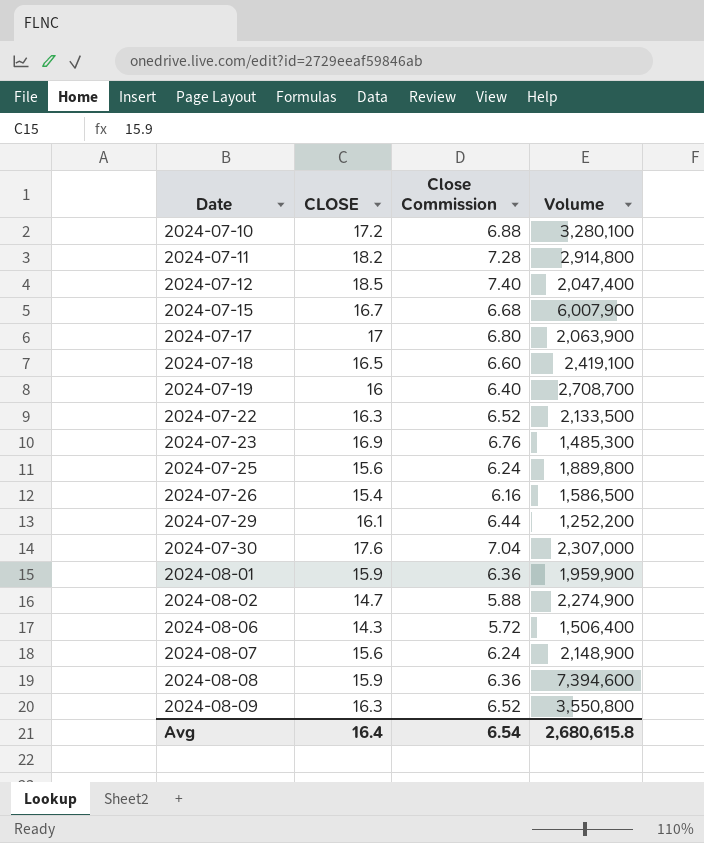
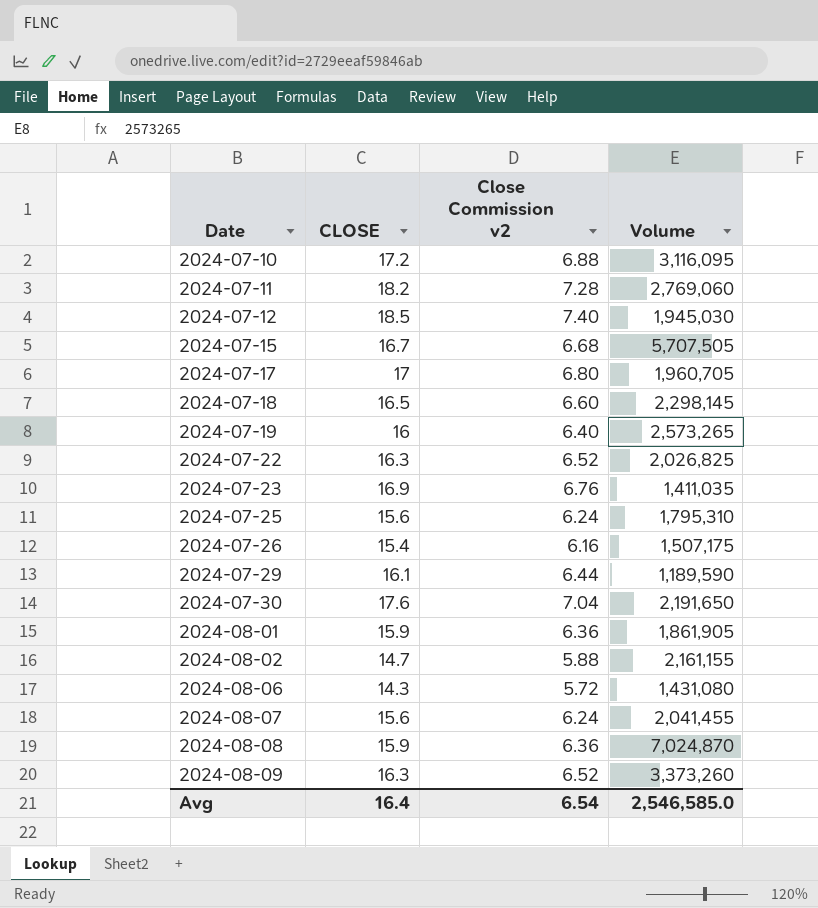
column name: Close Commission -> Close Commission v2
2024-07-10 | Volume: 3,280,100 -> 3,116,095
2024-07-11 | Volume: 2,914,800 -> 2,769,060
2024-07-12 | Volume: 2,047,400 -> 1,945,030
2024-07-15 | Volume: 6,007,900 -> 5,707,505
2024-07-17 | Volume: 2,063,900 -> 1,960,705
2024-07-18 | Volume: 2,419,100 -> 2,298,145
2024-07-19 | Volume: 2,708,700 -> 2,573,265
2024-07-22 | Volume: 2,133,500 -> 2,026,825
2024-07-23 | Volume: 1,485,300 -> 1,411,035
2024-07-25 | Volume: 1,889,800 -> 1,795,310
2024-07-26 | Volume: 1,586,500 -> 1,507,175
2024-07-29 | Volume: 1,252,200 -> 1,189,590
2024-07-30 | Volume: 2,307,000 -> 2,191,650
2024-08-01 | Volume: 1,959,900 -> 1,861,905
2024-08-02 | Volume: 2,274,900 -> 2,161,155
2024-08-06 | Volume: 1,506,400 -> 1,431,080
2024-08-07 | Volume: 2,148,900 -> 2,041,455
2024-08-08 | Volume: 7,394,600 -> 7,024,870
2024-08-09 | Volume: 3,550,800 -> 3,373,260
Avg | Volume: 2,680,615.8 -> 2,546,585.0

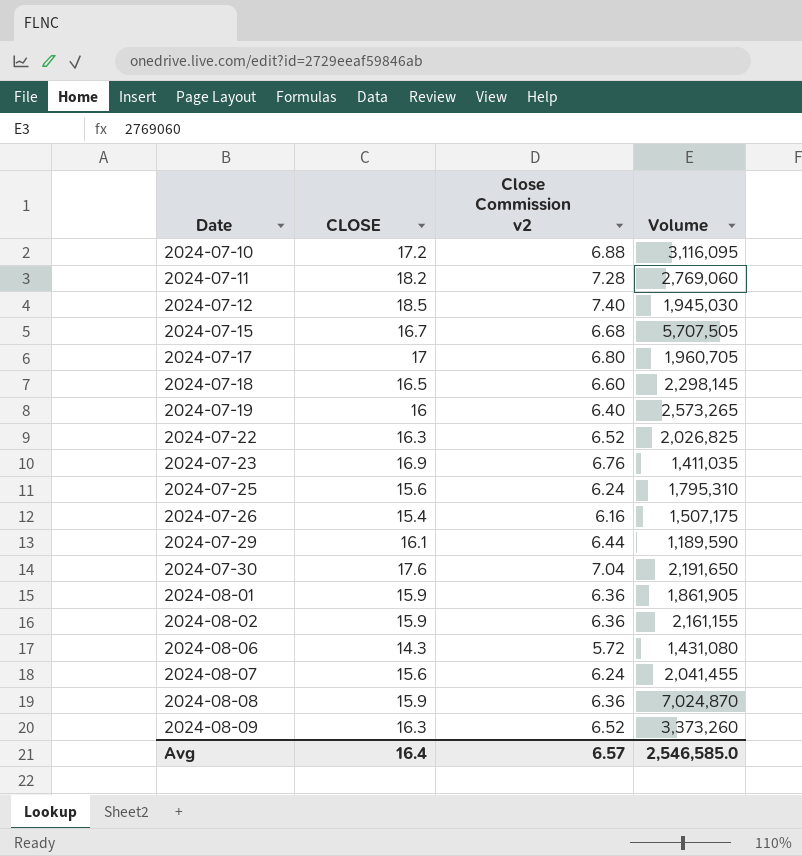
2024-08-02 | CLOSE: 14.7 -> 15.9
2024-08-02 | Close Commission v2: 5.88 -> 6.36
Avg | Close Commission v2: 6.54 -> 6.57

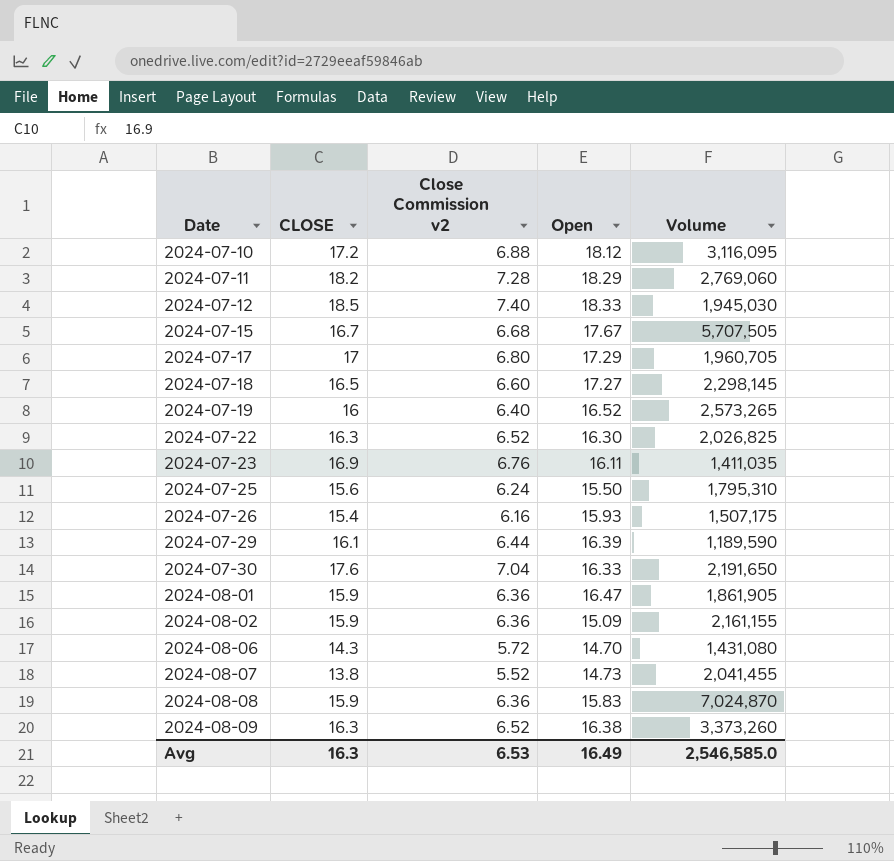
column Open | position: none -> 4
2024-08-07 | CLOSE: 15.6 -> 13.8
2024-08-07 | Close Commission v2: 6.24 -> 5.52
Avg | CLOSE: 16.4 -> 16.3
Avg | Close Commission v2: 6.57 -> 6.53

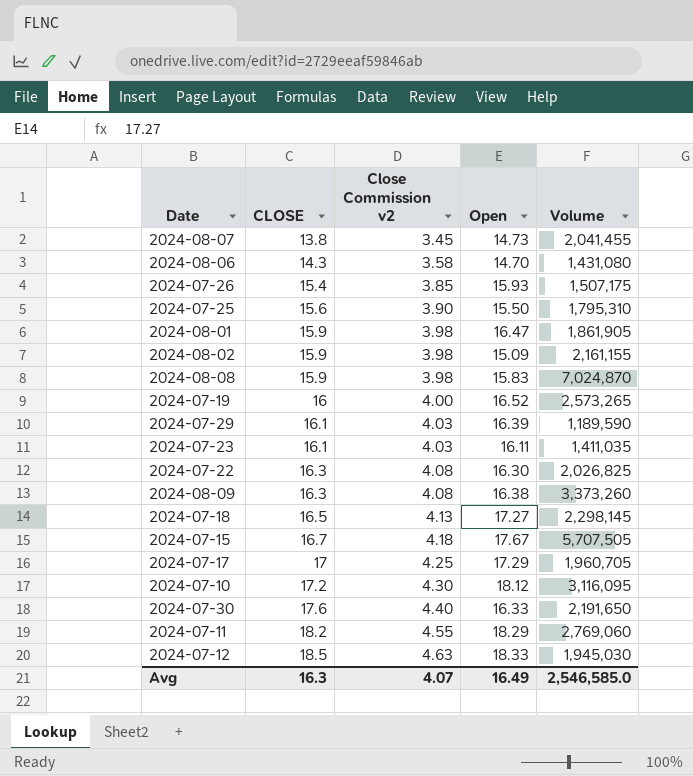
row order: Date ascending -> CLOSE ascending
column Close Commission v2 | formula: [CLOSE] * 0.4 -> [CLOSE] * 0.25
2024-07-23 | CLOSE: 16.9 -> 16.1
Avg | Close Commission v2: 6.53 -> 4.07

